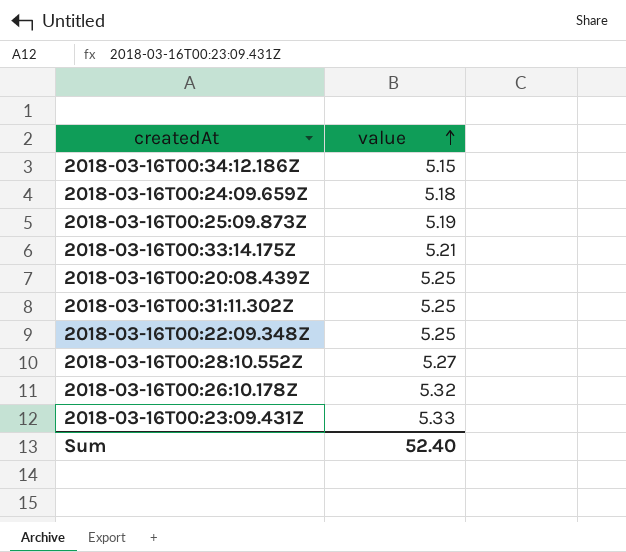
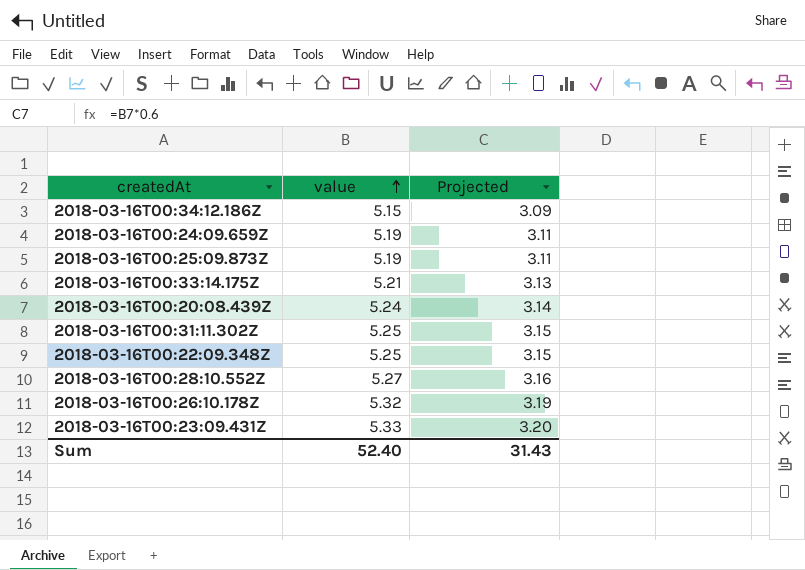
column Projected | formula: none -> [value] * 0.6
2018-03-16T00:24:09.659Z | value: 5.18 -> 5.19
2018-03-16T00:20:08.439Z | value: 5.25 -> 5.24

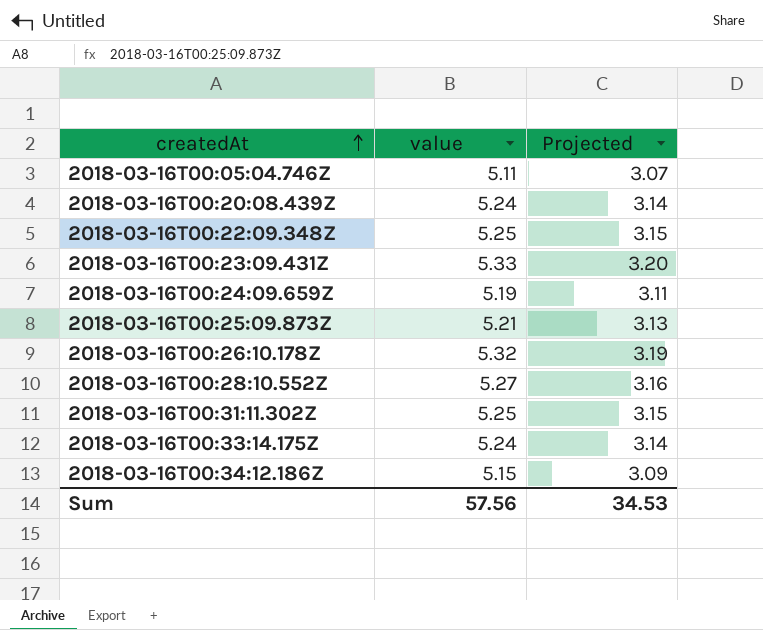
row order: value ascending -> createdAt ascending
row 2018-03-16T00:05:04.746Z: none -> 5.11 | 3.07
2018-03-16T00:25:09.873Z | value: 5.19 -> 5.21
2018-03-16T00:25:09.873Z | Projected: 3.11 -> 3.13
2018-03-16T00:33:14.175Z | value: 5.21 -> 5.24
2018-03-16T00:33:14.175Z | Projected: 3.13 -> 3.14
Sum | value: 52.40 -> 57.56
Sum | Projected: 31.43 -> 34.53

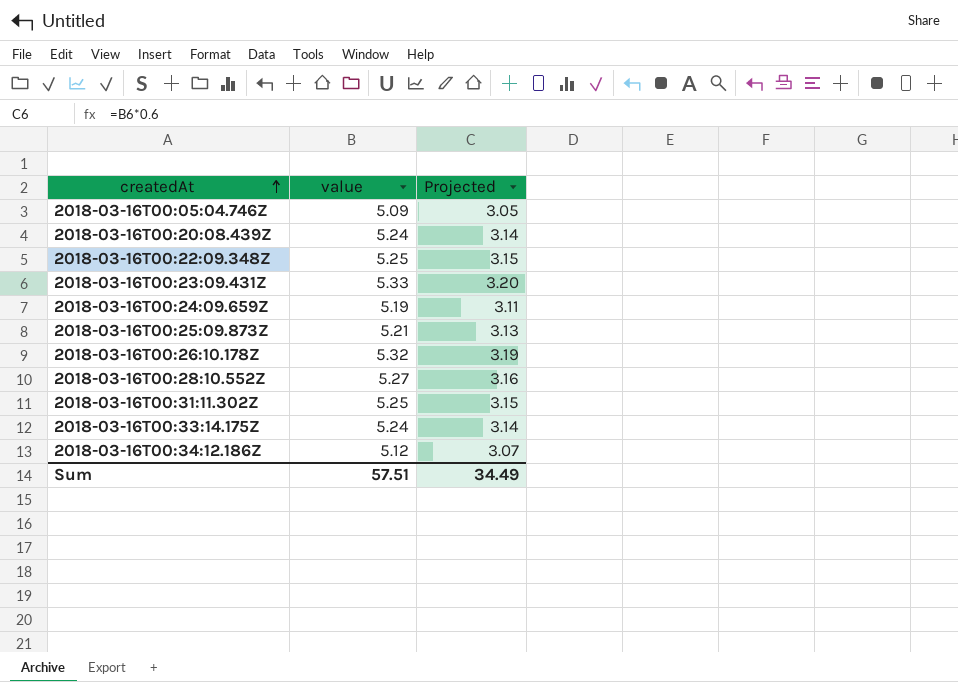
2018-03-16T00:05:04.746Z | value: 5.11 -> 5.09
2018-03-16T00:05:04.746Z | Projected: 3.07 -> 3.05
2018-03-16T00:34:12.186Z | value: 5.15 -> 5.12
2018-03-16T00:34:12.186Z | Projected: 3.09 -> 3.07
Sum | value: 57.56 -> 57.51
Sum | Projected: 34.53 -> 34.49

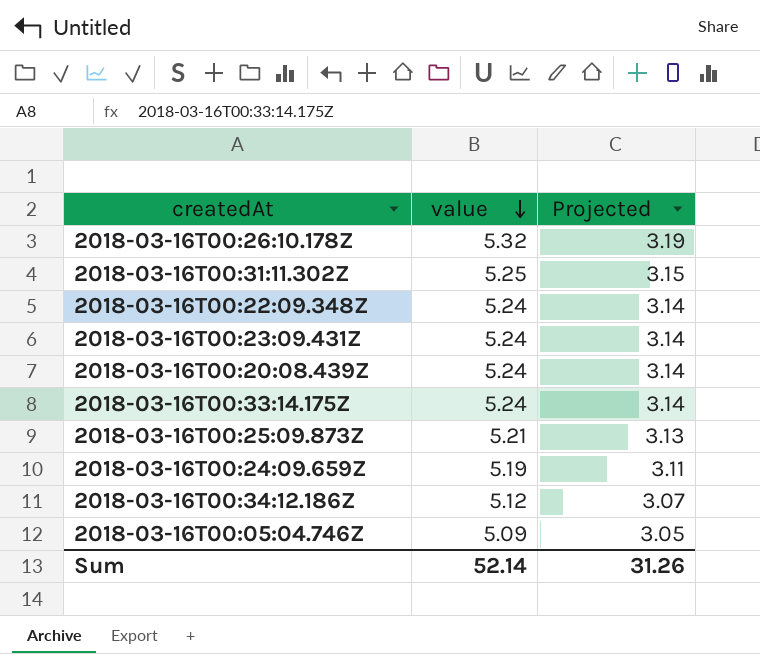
row order: createdAt ascending -> value descending
row 2018-03-16T00:28:10.552Z: 5.27 | 3.16 -> none
2018-03-16T00:22:09.348Z | value: 5.25 -> 5.24
2018-03-16T00:22:09.348Z | Projected: 3.15 -> 3.14
2018-03-16T00:23:09.431Z | value: 5.33 -> 5.24
2018-03-16T00:23:09.431Z | Projected: 3.20 -> 3.14
Sum | value: 57.51 -> 52.14
Sum | Projected: 34.49 -> 31.26

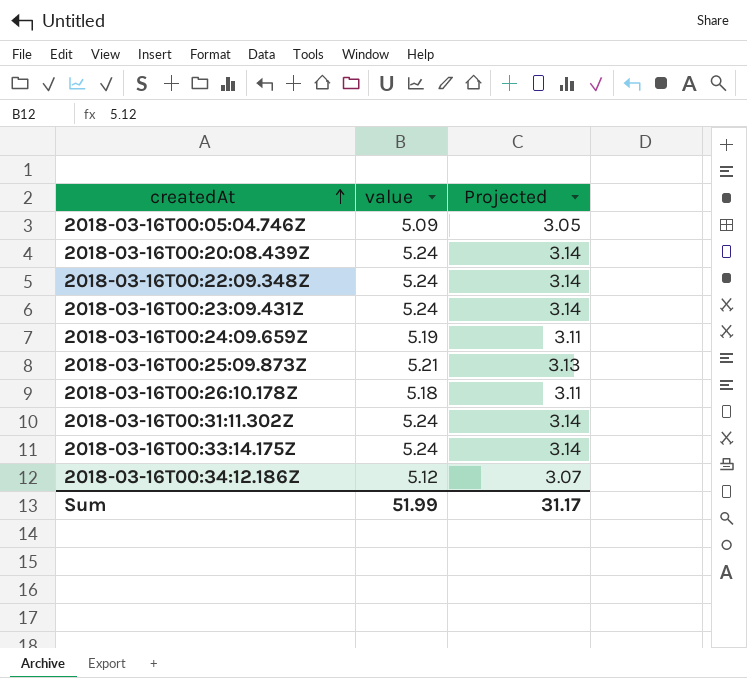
row order: value descending -> createdAt ascending
2018-03-16T00:26:10.178Z | value: 5.32 -> 5.18
2018-03-16T00:26:10.178Z | Projected: 3.19 -> 3.11
2018-03-16T00:31:11.302Z | value: 5.25 -> 5.24
2018-03-16T00:31:11.302Z | Projected: 3.15 -> 3.14
Sum | value: 52.14 -> 51.99
Sum | Projected: 31.26 -> 31.17

